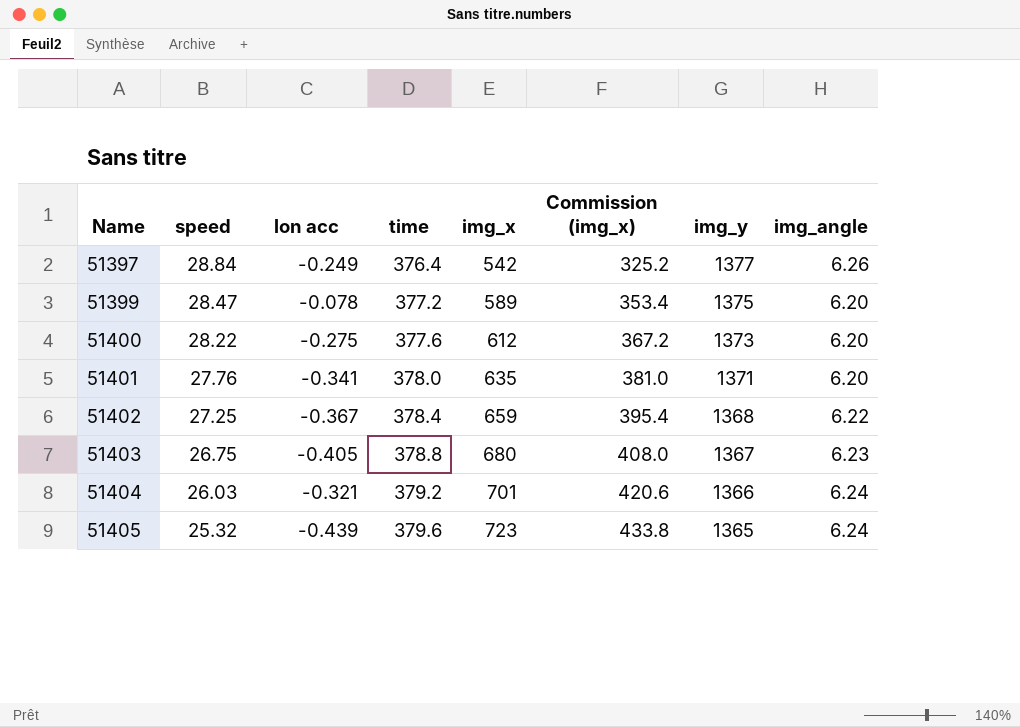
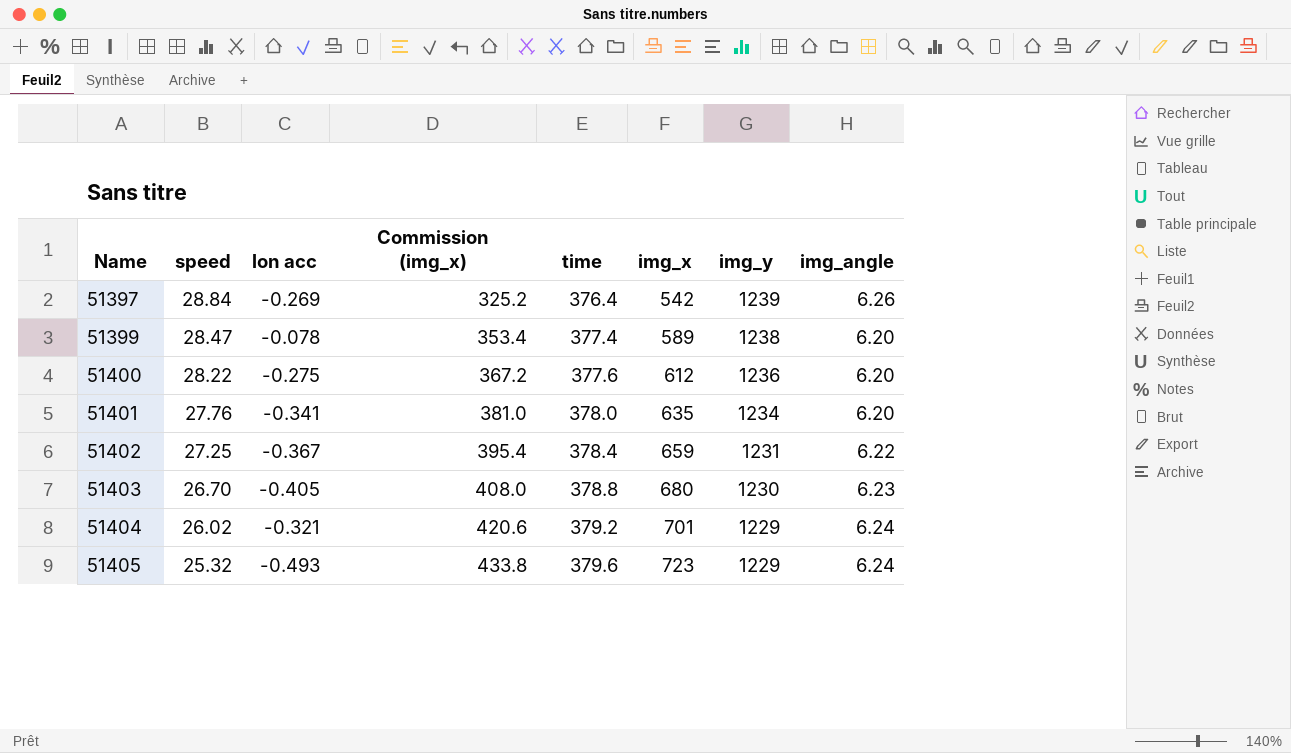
column Commission (img_x) | position: 6 -> 4
51397 | lon acc: -0.249 -> -0.269
51397 | img_y: 1377 -> 1239
51399 | time: 377.2 -> 377.4
51399 | img_y: 1375 -> 1238
51400 | img_y: 1373 -> 1236
51401 | img_y: 1371 -> 1234
51402 | img_y: 1368 -> 1231
51403 | speed: 26.75 -> 26.70
51403 | img_y: 1367 -> 1230
51404 | speed: 26.03 -> 26.02
51404 | img_y: 1366 -> 1229
51405 | lon acc: -0.439 -> -0.493
51405 | img_y: 1365 -> 1229

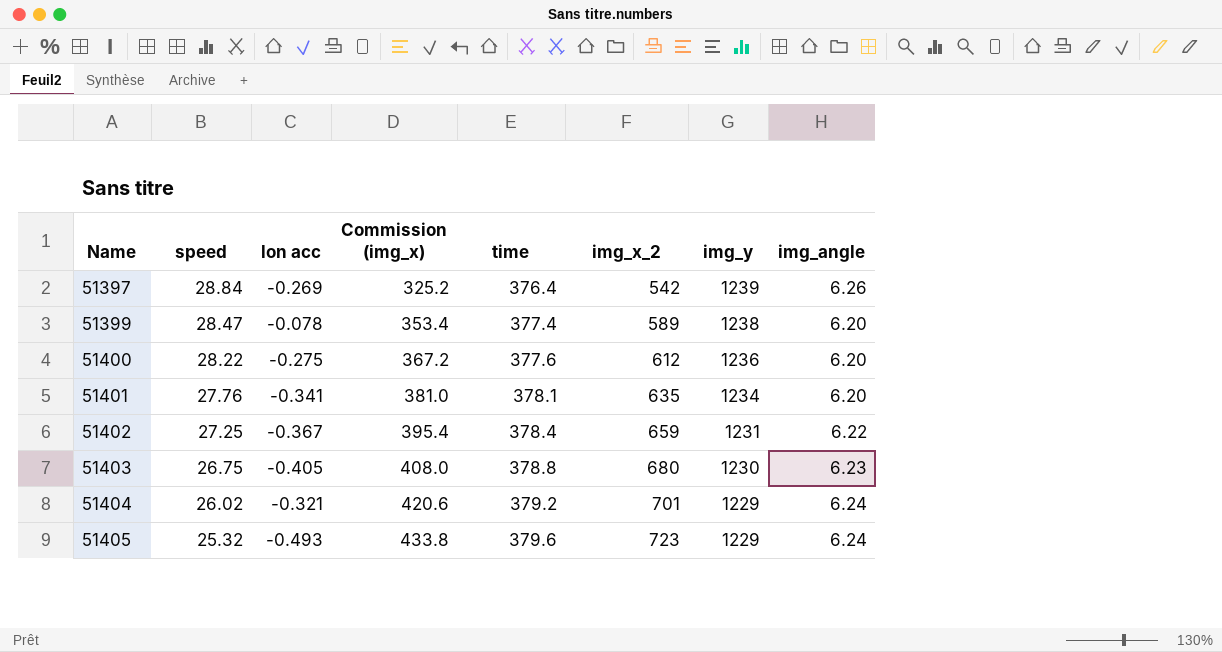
column name: img_x -> img_x_2
51401 | time: 378.0 -> 378.1
51403 | speed: 26.70 -> 26.75

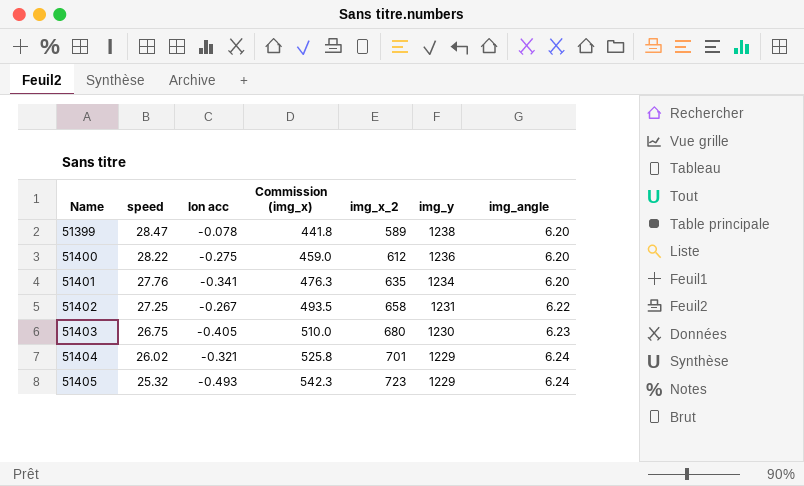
column time | position: 5 -> none
column Commission (img_x) | formula: [img_x_2] * 0.6 -> [img_x_2] * 0.75
row 51397: 28.84 | -0.269 | 325.2 | 376.4 | 542 | 1239 | 6.26 -> none
51402 | lon acc: -0.367 -> -0.267
51402 | img_x_2: 659 -> 658

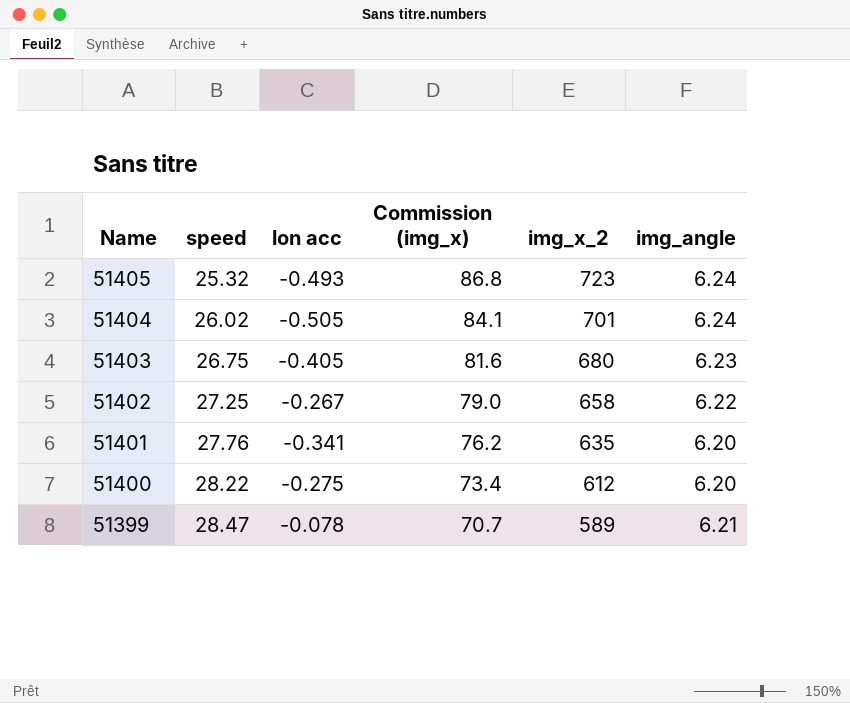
row order: Name ascending -> Name descending
column img_y | position: 6 -> none
column Commission (img_x) | formula: [img_x_2] * 0.75 -> [img_x_2] * 0.12
51404 | lon acc: -0.321 -> -0.505
51399 | img_angle: 6.20 -> 6.21

